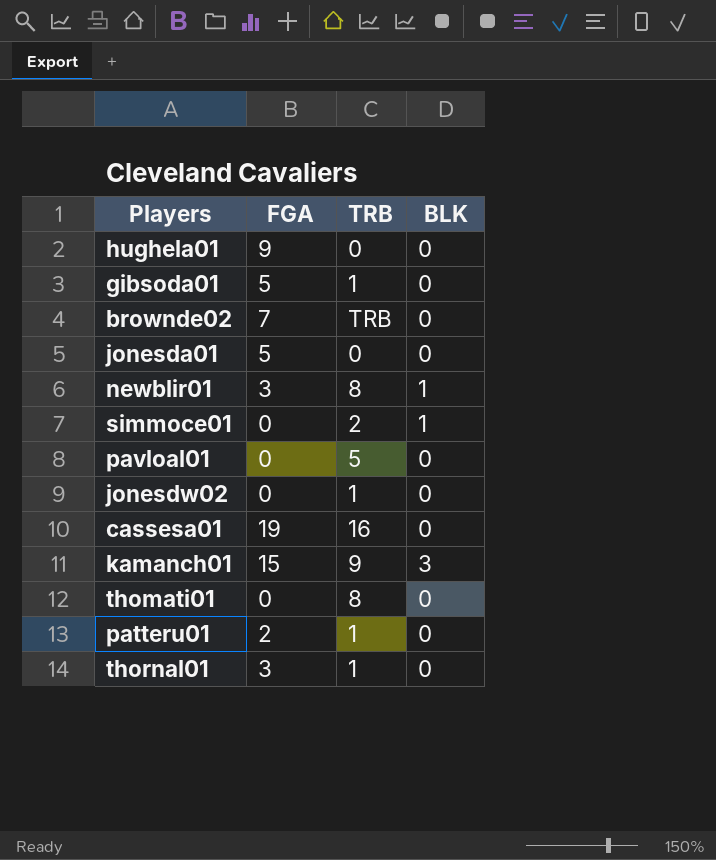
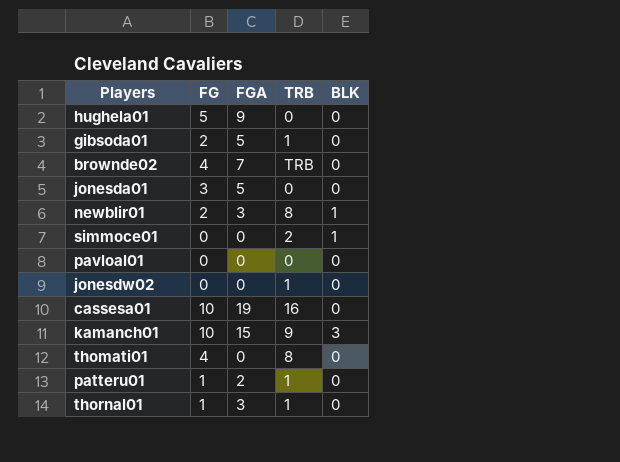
column FG | position: none -> 2
pavloal01 | TRB: 5 -> 0

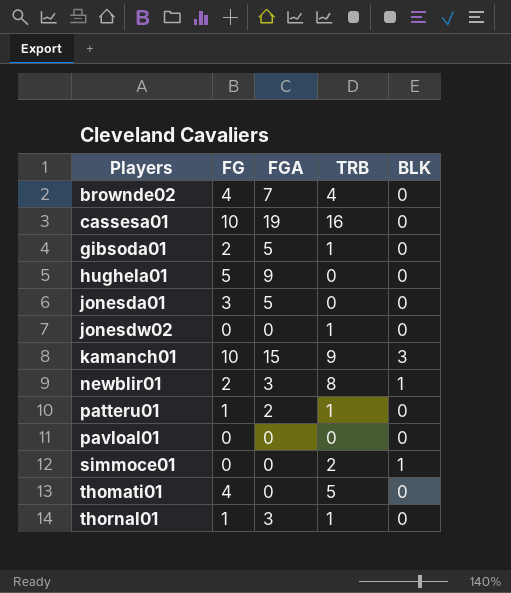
row order: none -> Players ascending
brownde02 | TRB: TRB -> 4
thomati01 | TRB: 8 -> 5

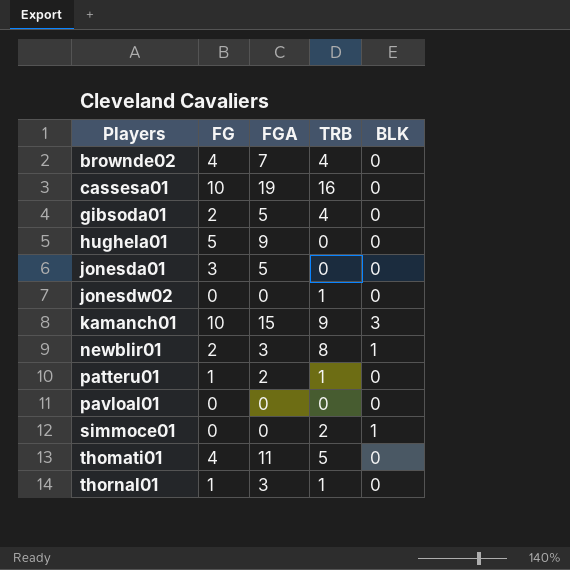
gibsoda01 | TRB: 1 -> 4
thomati01 | FGA: 0 -> 11

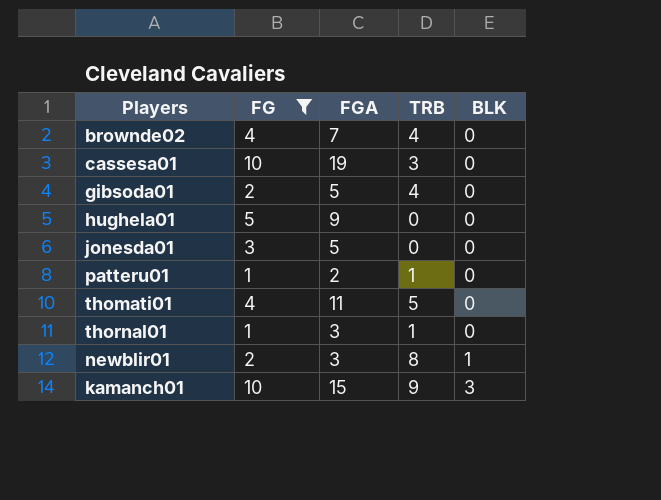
filter: none -> FG != 0
row order: Players ascending -> BLK ascending
cassesa01 | TRB: 16 -> 3

